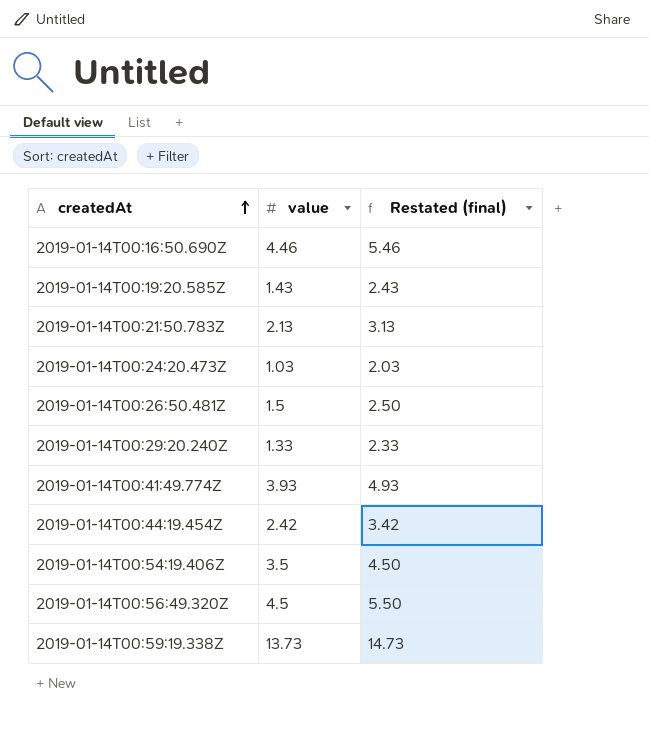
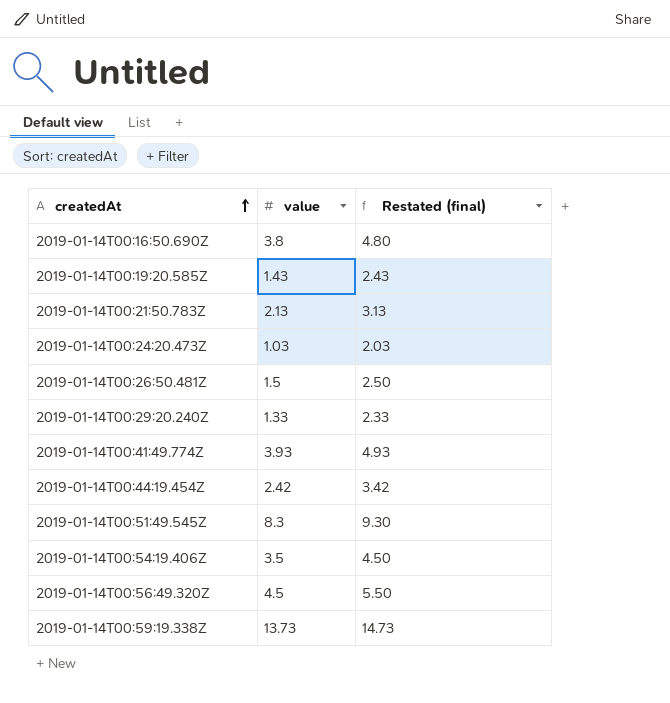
2019-01-14T00:16:50.690Z | value: 4.46 -> 3.8
2019-01-14T00:16:50.690Z | Restated (final): 5.46 -> 4.80
row 2019-01-14T00:51:49.545Z: none -> 8.3 | 9.30

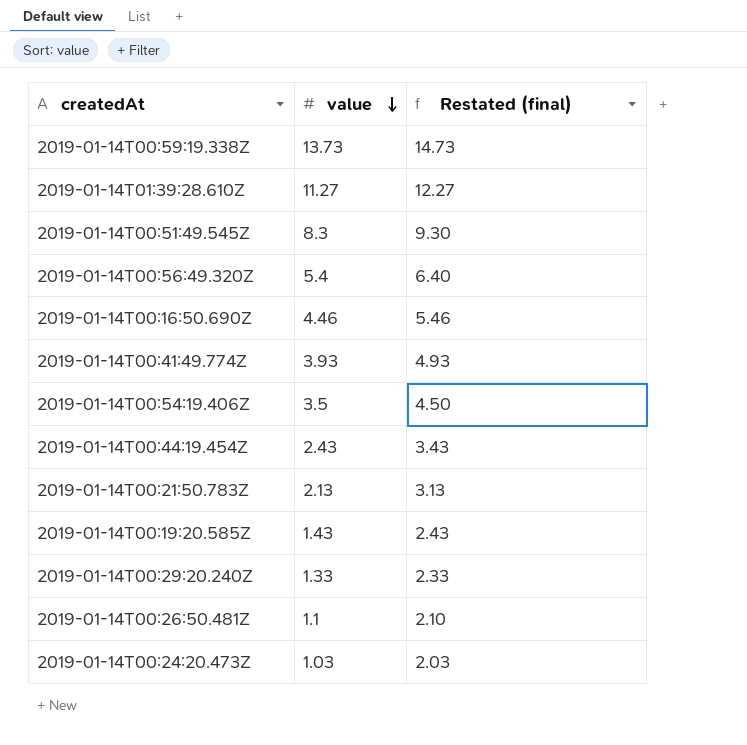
row order: createdAt ascending -> value descending
row 2019-01-14T01:39:28.610Z: none -> 11.27 | 12.27
2019-01-14T00:56:49.320Z | value: 4.5 -> 5.4
2019-01-14T00:56:49.320Z | Restated (final): 5.50 -> 6.40
2019-01-14T00:16:50.690Z | value: 3.8 -> 4.46
2019-01-14T00:16:50.690Z | Restated (final): 4.80 -> 5.46
2019-01-14T00:44:19.454Z | value: 2.42 -> 2.43
2019-01-14T00:44:19.454Z | Restated (final): 3.42 -> 3.43
2019-01-14T00:26:50.481Z | value: 1.5 -> 1.1
2019-01-14T00:26:50.481Z | Restated (final): 2.50 -> 2.10

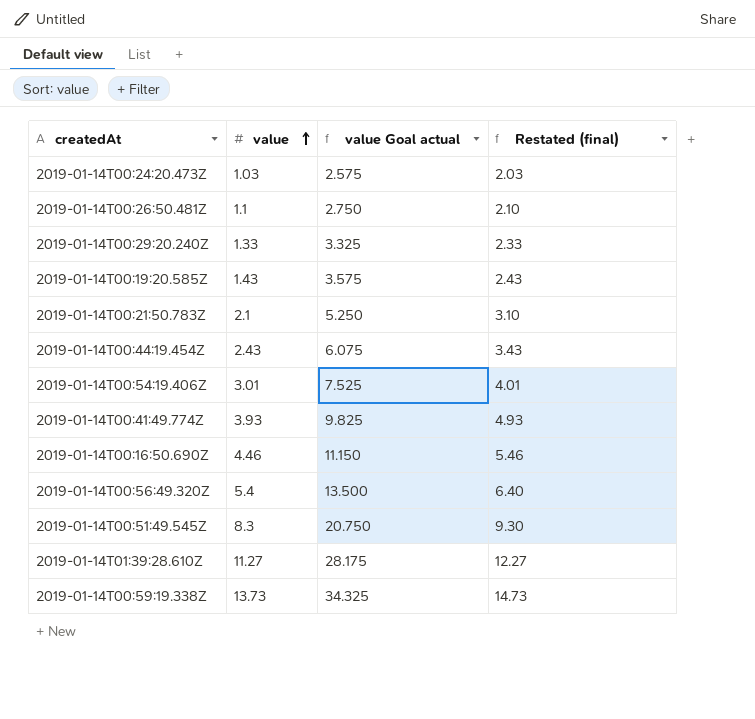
row order: value descending -> value ascending
column value Goal actual | formula: none -> [value] * 2.5
2019-01-14T00:21:50.783Z | value: 2.13 -> 2.1
2019-01-14T00:21:50.783Z | Restated (final): 3.13 -> 3.10
2019-01-14T00:54:19.406Z | value: 3.5 -> 3.01
2019-01-14T00:54:19.406Z | Restated (final): 4.50 -> 4.01

